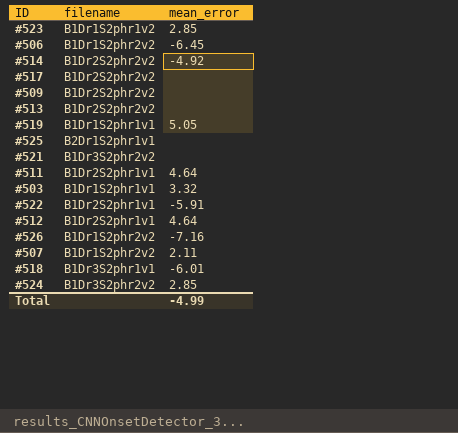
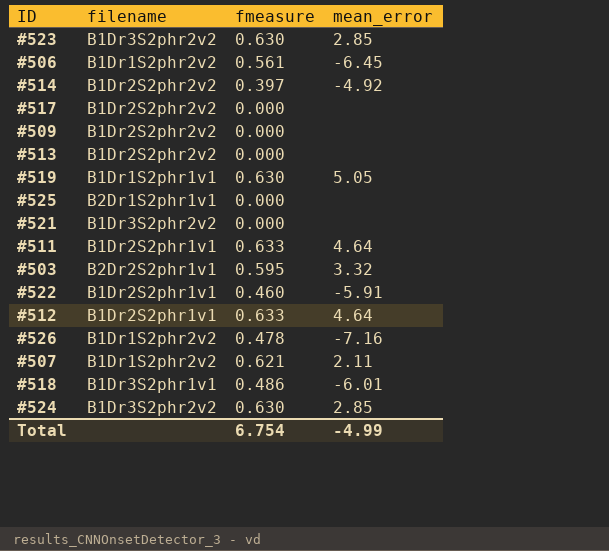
column fmeasure | position: none -> 3
#523 | filename: B1Dr1S2phr1v2 -> B1Dr3S2phr2v2
#503 | filename: B1Dr1S2phr1v1 -> B2Dr2S2phr1v1

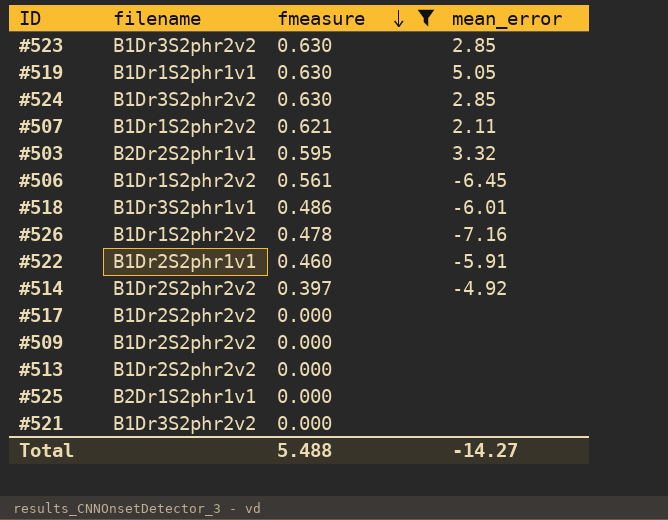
filter: none -> fmeasure != 0.633
row order: none -> fmeasure descending
Total | fmeasure: 6.754 -> 5.488
Total | mean_error: -4.99 -> -14.27

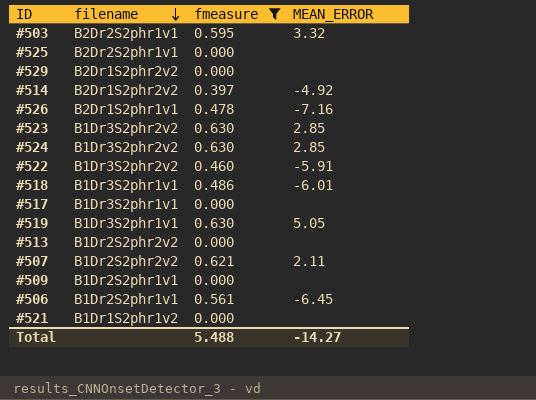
row order: fmeasure descending -> filename descending
column name: mean_error -> MEAN_ERROR
#525 | filename: B2Dr1S2phr1v1 -> B2Dr2S2phr1v1
row #529: none -> B2Dr1S2phr2v2 | 0.000 | none
#514 | filename: B1Dr2S2phr2v2 -> B2Dr1S2phr2v2
#526 | filename: B1Dr1S2phr2v2 -> B2Dr1S2phr1v1
#522 | filename: B1Dr2S2phr1v1 -> B1Dr3S2phr2v2
#517 | filename: B1Dr2S2phr2v2 -> B1Dr3S2phr1v1
#519 | filename: B1Dr1S2phr1v1 -> B1Dr3S2phr1v1
#507 | filename: B1Dr1S2phr2v2 -> B1Dr2S2phr2v2
#509 | filename: B1Dr2S2phr2v2 -> B1Dr2S2phr1v1
#506 | filename: B1Dr1S2phr2v2 -> B1Dr2S2phr1v1
#521 | filename: B1Dr3S2phr2v2 -> B1Dr1S2phr1v2

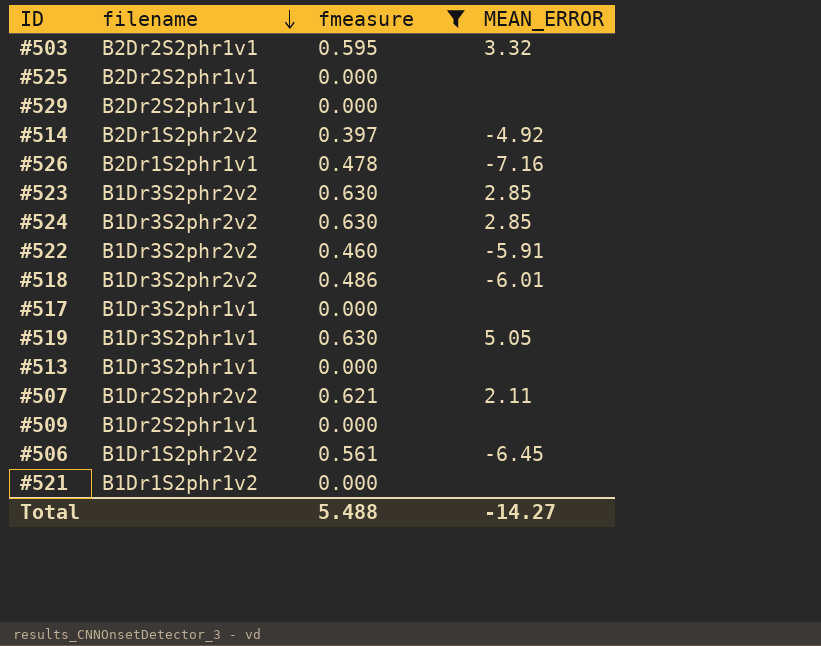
#529 | filename: B2Dr1S2phr2v2 -> B2Dr2S2phr1v1
#518 | filename: B1Dr3S2phr1v1 -> B1Dr3S2phr2v2
#513 | filename: B1Dr2S2phr2v2 -> B1Dr3S2phr1v1
#506 | filename: B1Dr2S2phr1v1 -> B1Dr1S2phr2v2

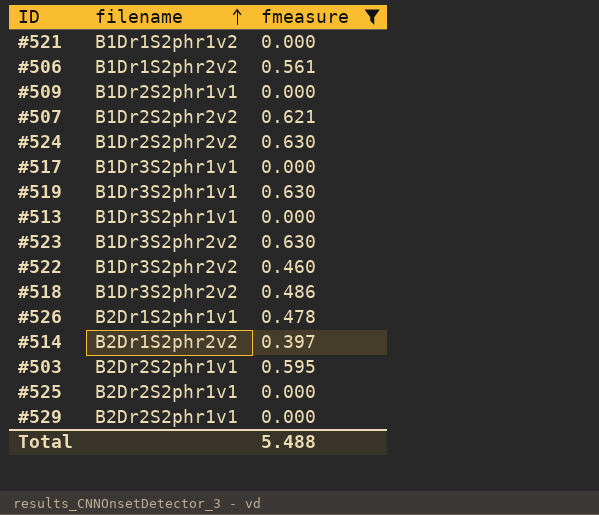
row order: filename descending -> filename ascending
column MEAN_ERROR | position: 4 -> none
#524 | filename: B1Dr3S2phr2v2 -> B1Dr2S2phr2v2

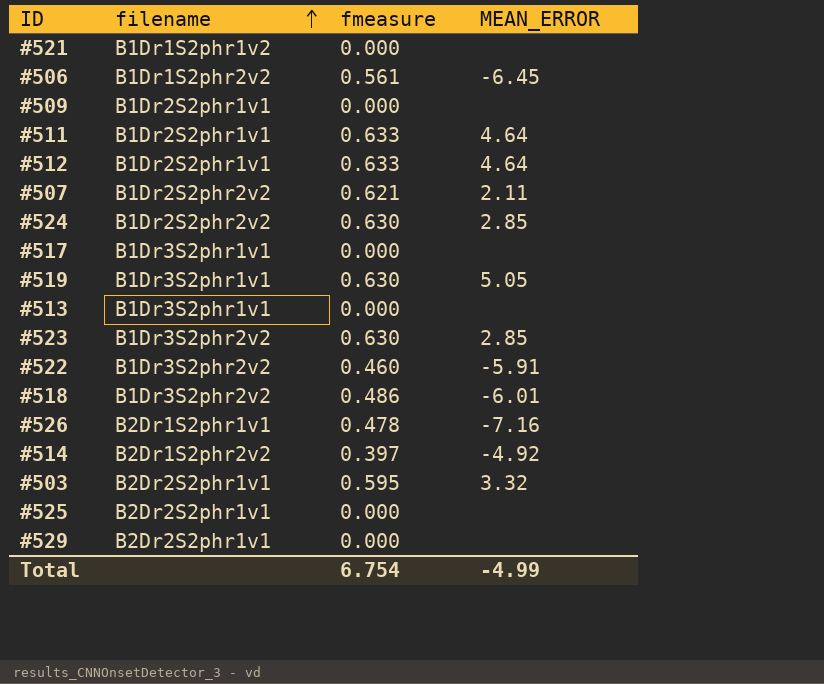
filter: fmeasure != 0.633 -> none
column MEAN_ERROR | position: none -> 4
Total | fmeasure: 5.488 -> 6.754

